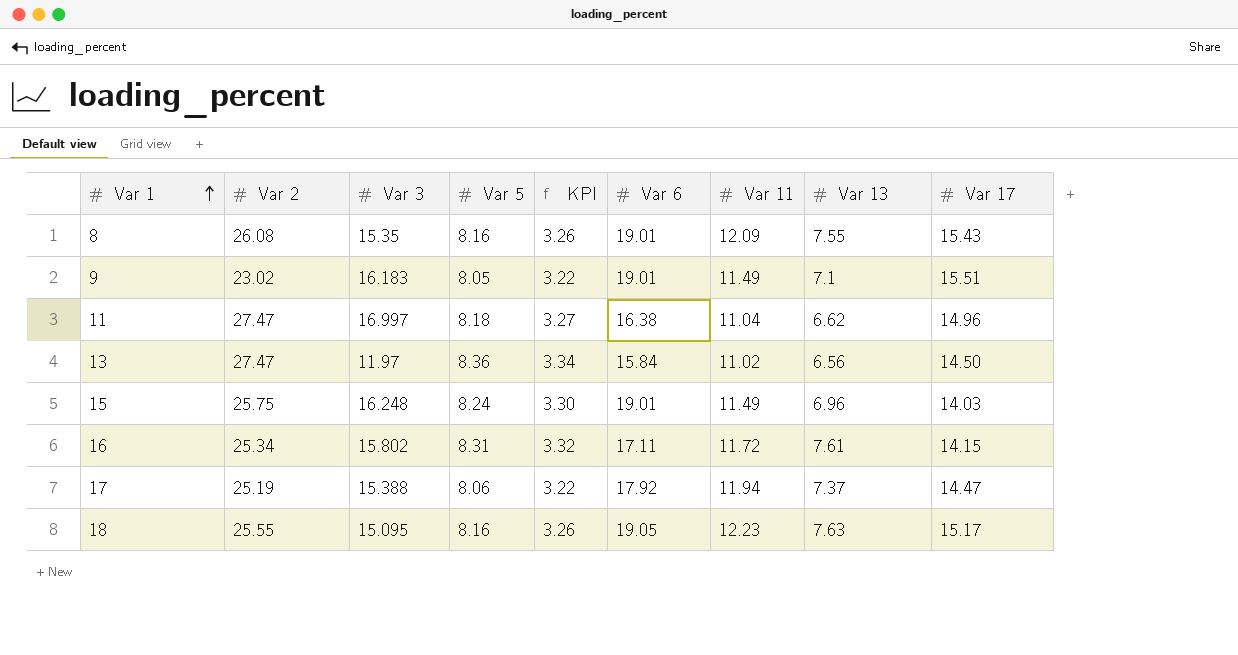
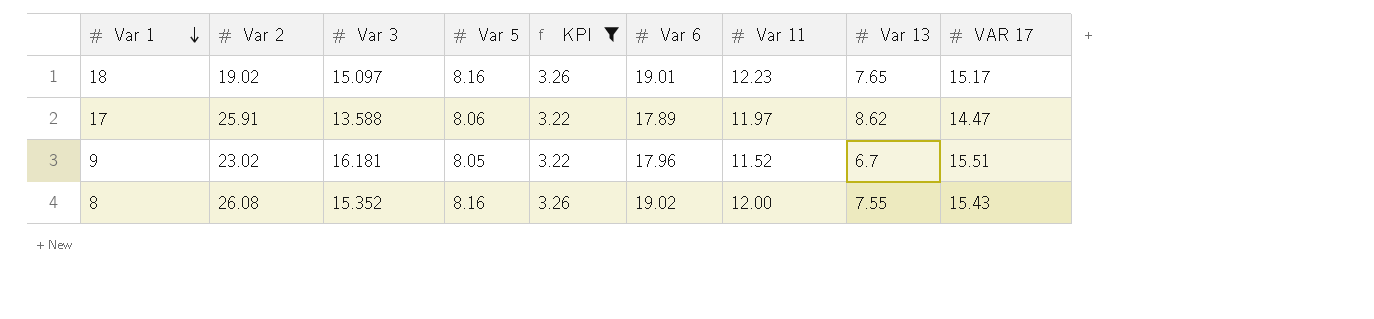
filter: none -> KPI <= 3.26
row order: Var 1 ascending -> Var 1 descending
column name: Var 17 -> VAR 17
18 | Var 2: 25.55 -> 19.02
18 | Var 3: 15.095 -> 15.097
18 | Var 6: 19.05 -> 19.01
18 | Var 13: 7.63 -> 7.65
17 | Var 2: 25.19 -> 25.91
17 | Var 3: 15.388 -> 13.588
17 | Var 6: 17.92 -> 17.89
17 | Var 11: 11.94 -> 11.97
17 | Var 13: 7.37 -> 8.62
9 | Var 3: 16.183 -> 16.181
9 | Var 6: 19.01 -> 17.96
9 | Var 11: 11.49 -> 11.52
9 | Var 13: 7.1 -> 6.7
8 | Var 3: 15.35 -> 15.352
8 | Var 6: 19.01 -> 19.02
8 | Var 11: 12.09 -> 12.00

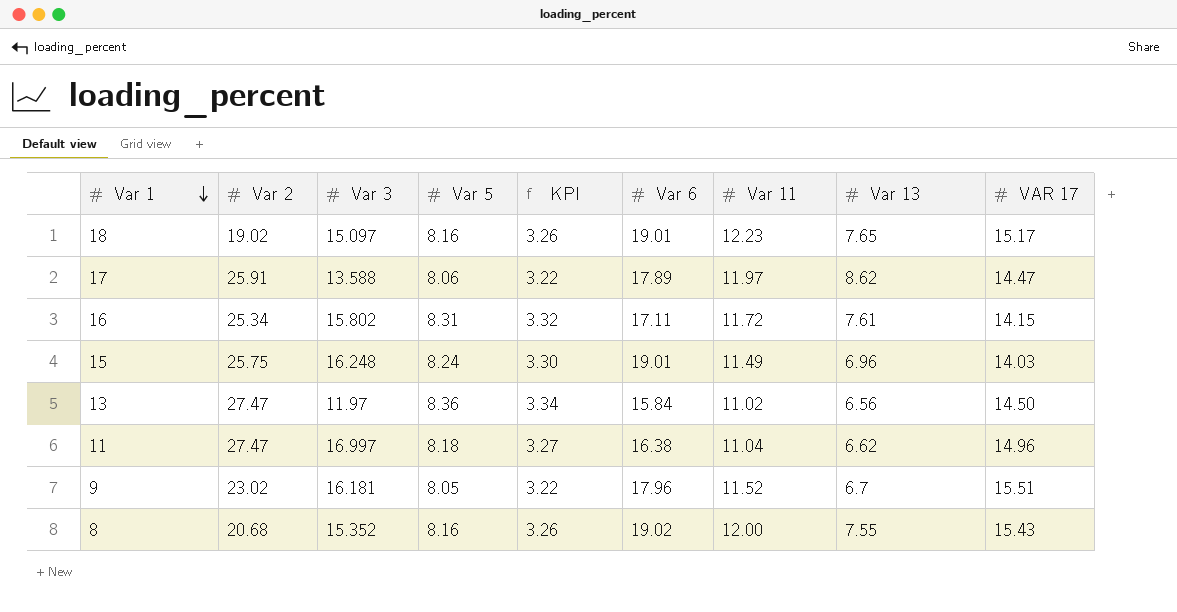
filter: KPI <= 3.26 -> none
8 | Var 2: 26.08 -> 20.68

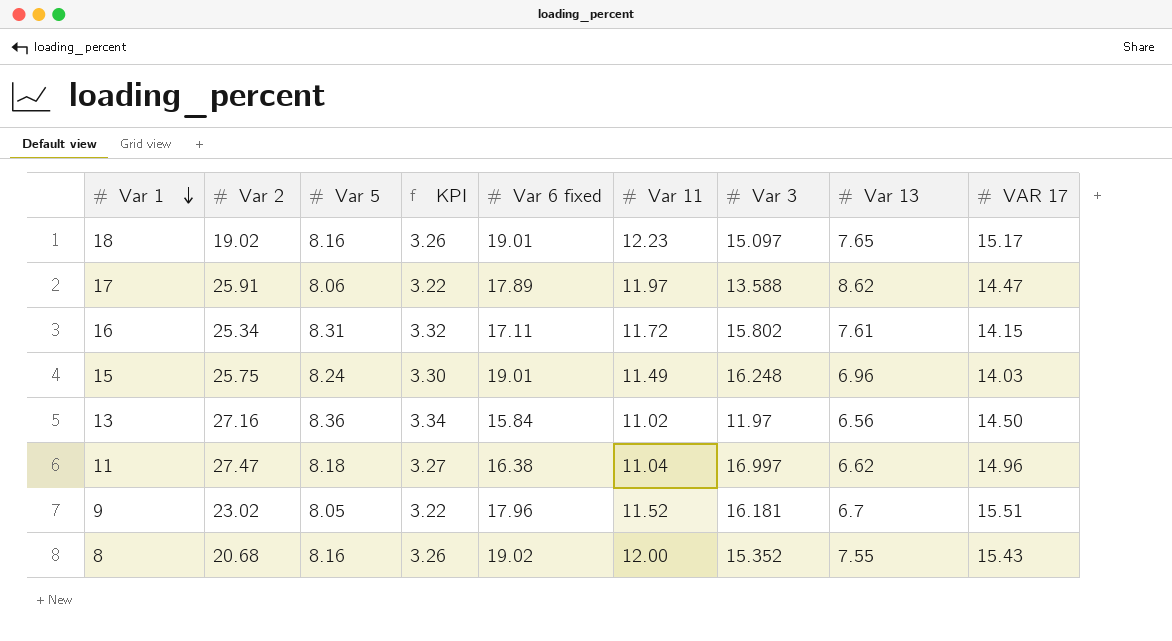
column name: Var 6 -> Var 6 fixed
column Var 3 | position: 3 -> 7
13 | Var 2: 27.47 -> 27.16

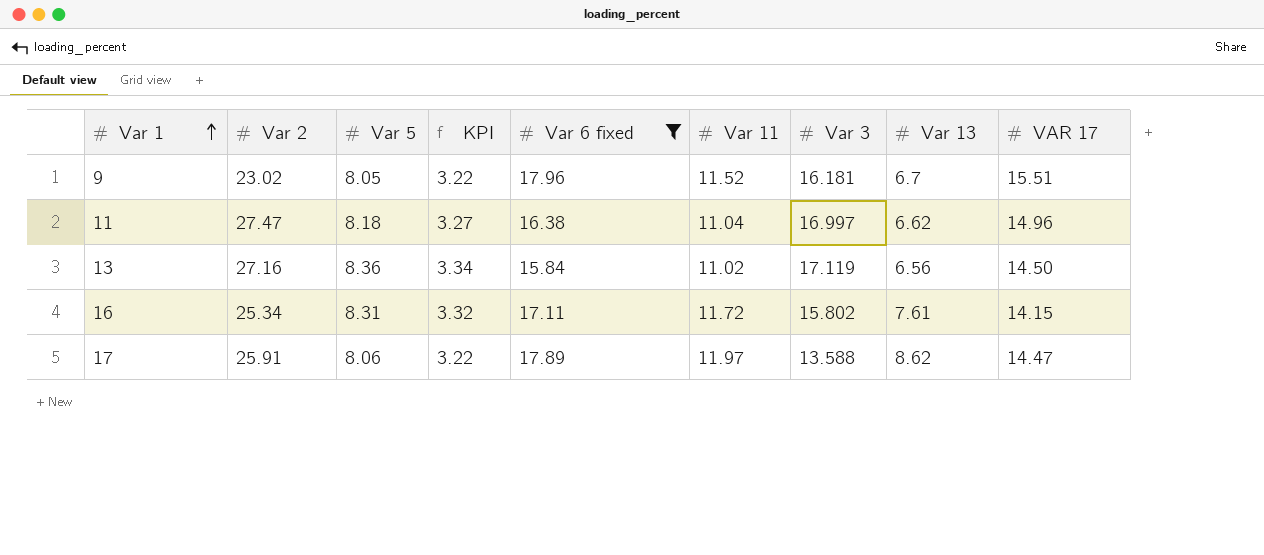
filter: none -> Var 6 fixed <= 17.96
row order: Var 1 descending -> Var 1 ascending
13 | Var 3: 11.97 -> 17.119

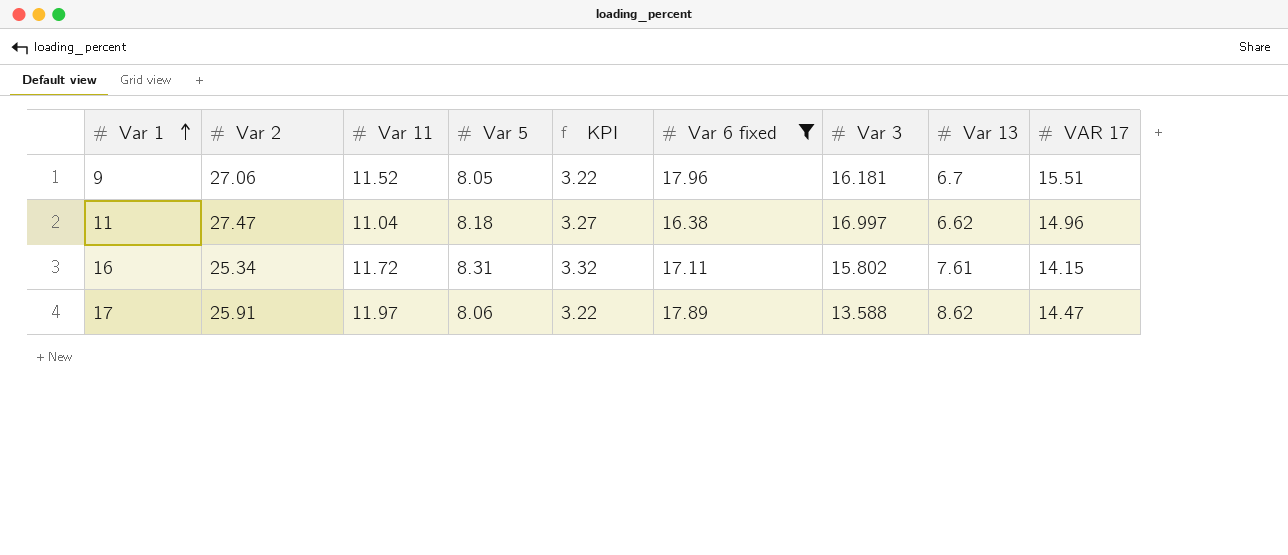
column Var 11 | position: 6 -> 3
row 13: 27.16 | 8.36 | 3.34 | 15.84 | 11.02 | 17.119 | 6.56 | 14.50 -> none
9 | Var 2: 23.02 -> 27.06

